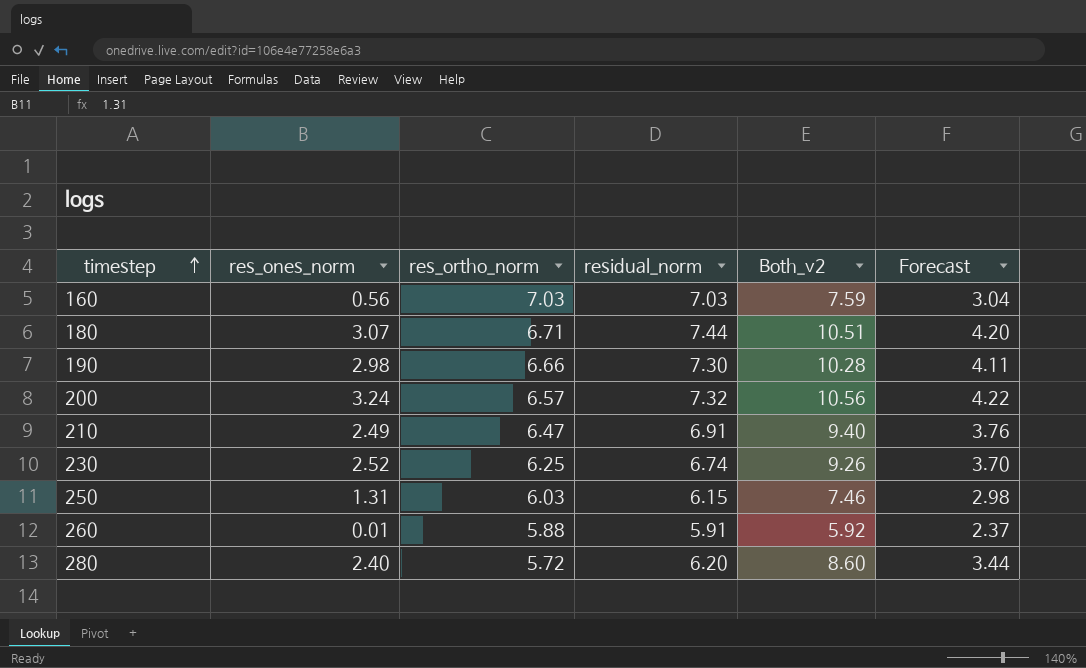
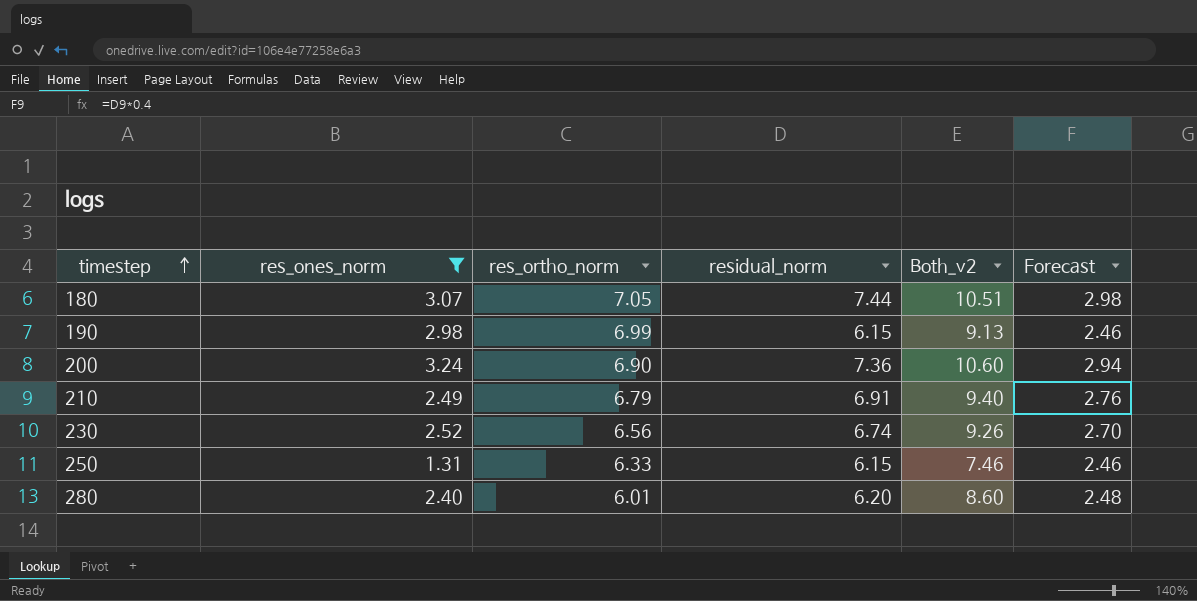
filter: none -> res_ones_norm >= 1.31
column Forecast | formula: [Both_v2] * 0.4 -> [residual_norm] * 0.4
180 | res_ortho_norm: 6.71 -> 7.05
190 | res_ortho_norm: 6.66 -> 6.99
190 | residual_norm: 7.30 -> 6.15
190 | Both_v2: 10.28 -> 9.13
200 | res_ortho_norm: 6.57 -> 6.90
200 | residual_norm: 7.32 -> 7.36
200 | Both_v2: 10.56 -> 10.60
210 | res_ortho_norm: 6.47 -> 6.79
230 | res_ortho_norm: 6.25 -> 6.56
250 | res_ortho_norm: 6.03 -> 6.33
280 | res_ortho_norm: 5.72 -> 6.01

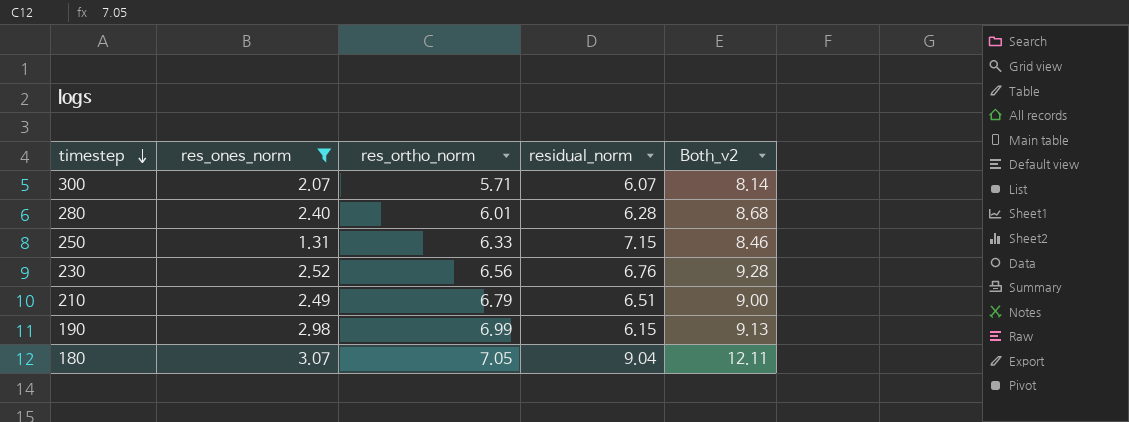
row order: timestep ascending -> timestep descending
column Forecast | formula: [residual_norm] * 0.4 -> none
row 200: 3.24 | 6.90 | 7.36 | 10.60 | 2.94 -> none
row 300: none -> 2.07 | 5.71 | 6.07 | 8.14
280 | residual_norm: 6.20 -> 6.28
280 | Both_v2: 8.60 -> 8.68
250 | residual_norm: 6.15 -> 7.15
250 | Both_v2: 7.46 -> 8.46
230 | residual_norm: 6.74 -> 6.76
230 | Both_v2: 9.26 -> 9.28
210 | residual_norm: 6.91 -> 6.51
210 | Both_v2: 9.40 -> 9.00
180 | residual_norm: 7.44 -> 9.04
180 | Both_v2: 10.51 -> 12.11

